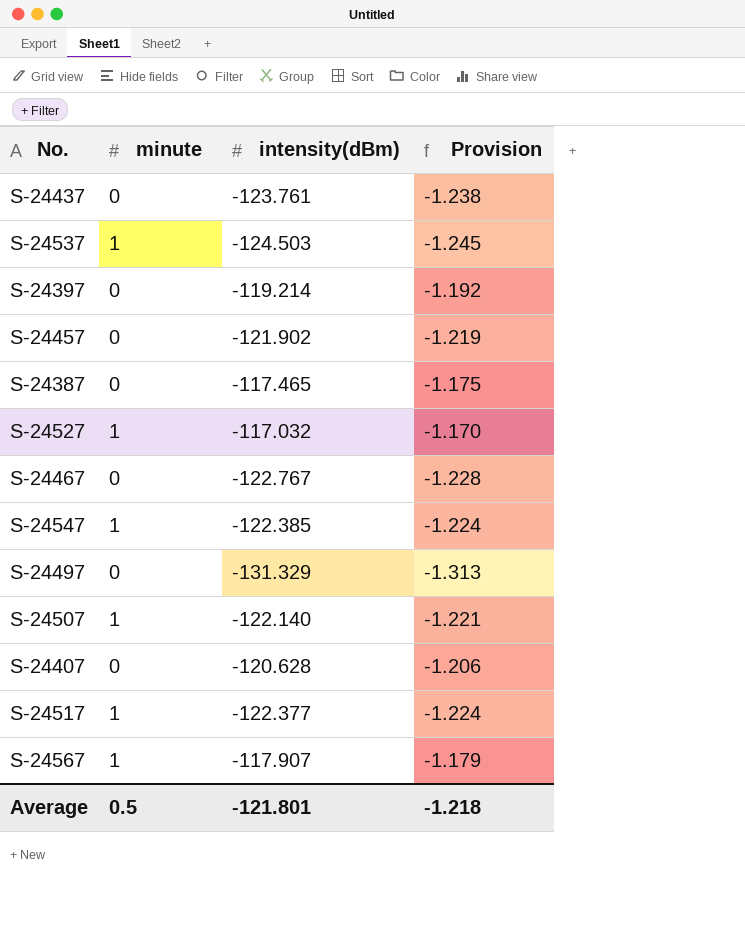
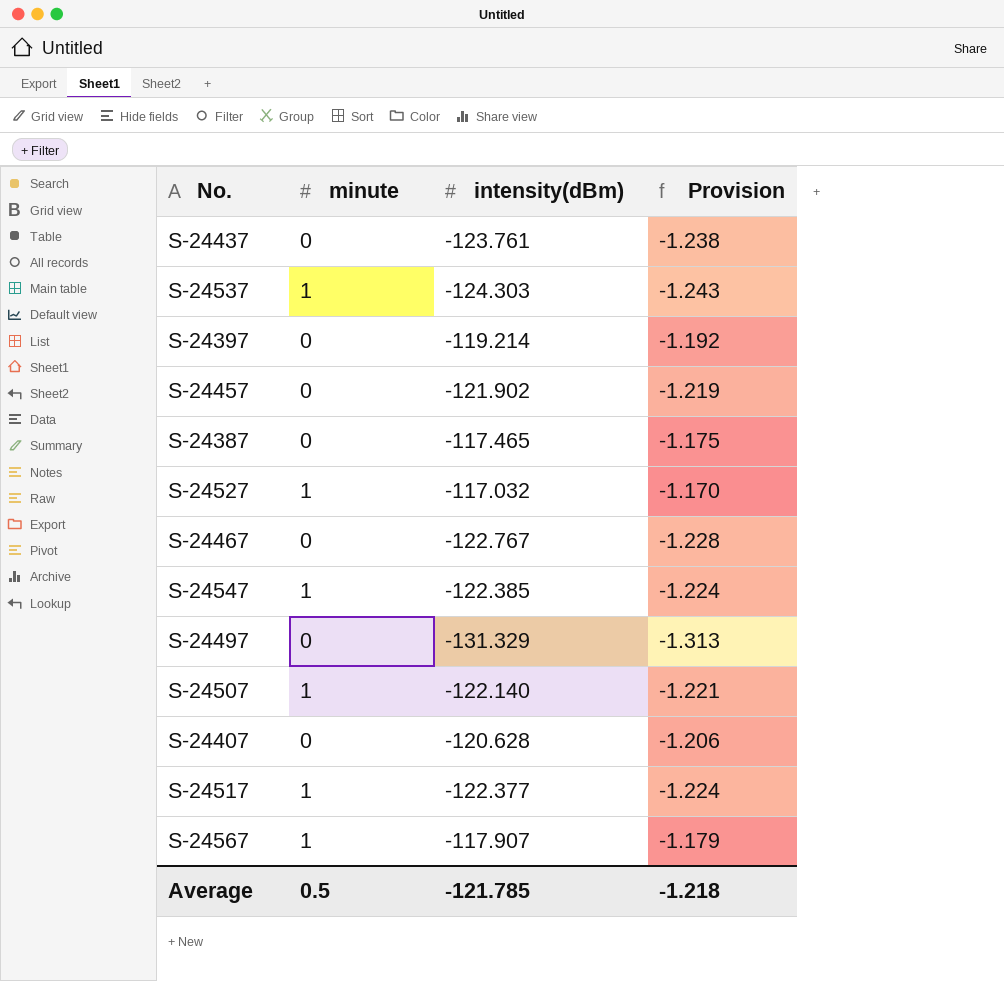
S-24537 | intensity(dBm): -124.503 -> -124.303
S-24537 | Provision: -1.245 -> -1.243
Average | intensity(dBm): -121.801 -> -121.785

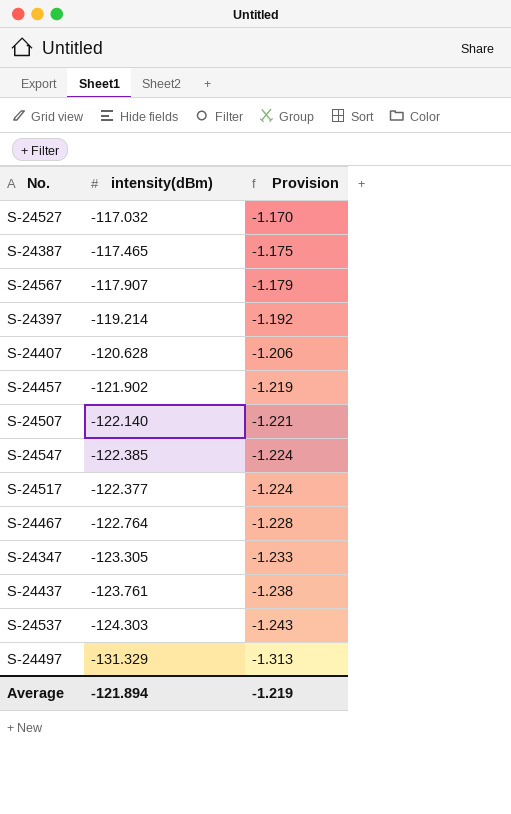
row order: none -> Provision descending
column minute | position: 2 -> none
S-24467 | intensity(dBm): -122.767 -> -122.764
row S-24347: none -> -123.305 | -1.233
Average | intensity(dBm): -121.785 -> -121.894
Average | Provision: -1.218 -> -1.219

